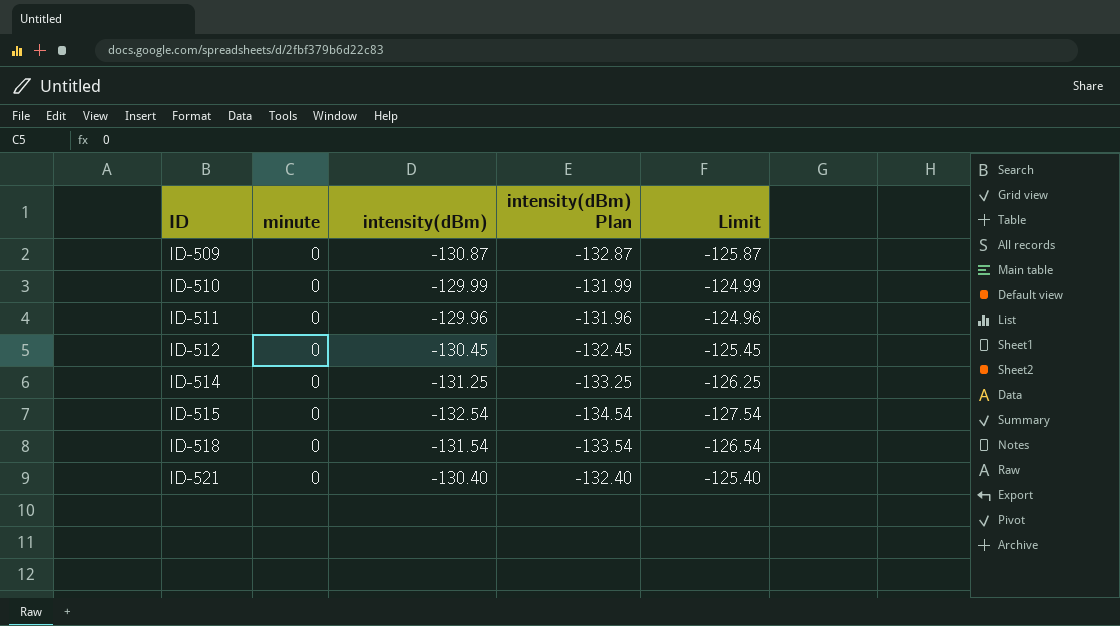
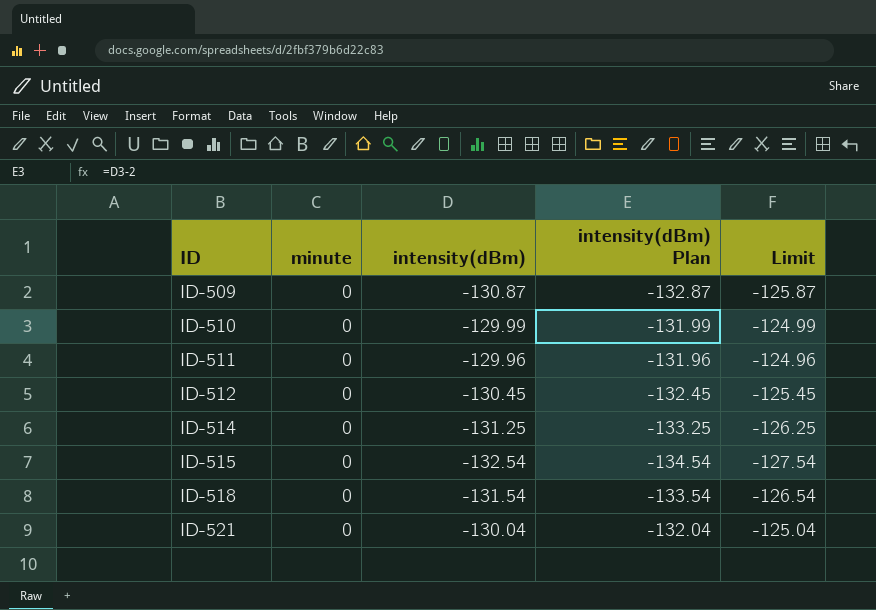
ID-521 | intensity(dBm): -130.40 -> -130.04
ID-521 | intensity(dBm) Plan: -132.40 -> -132.04
ID-521 | Limit: -125.40 -> -125.04

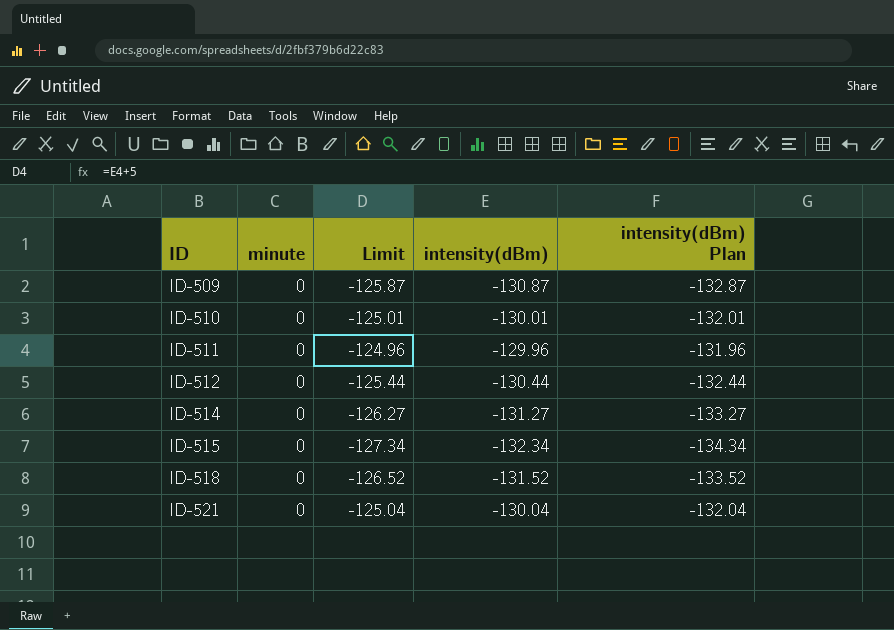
column Limit | position: 5 -> 3
ID-510 | Limit: -124.99 -> -125.01
ID-510 | intensity(dBm): -129.99 -> -130.01
ID-510 | intensity(dBm) Plan: -131.99 -> -132.01
ID-512 | Limit: -125.45 -> -125.44
ID-512 | intensity(dBm): -130.45 -> -130.44
ID-512 | intensity(dBm) Plan: -132.45 -> -132.44
ID-514 | Limit: -126.25 -> -126.27
ID-514 | intensity(dBm): -131.25 -> -131.27
ID-514 | intensity(dBm) Plan: -133.25 -> -133.27
ID-515 | Limit: -127.54 -> -127.34
ID-515 | intensity(dBm): -132.54 -> -132.34
ID-515 | intensity(dBm) Plan: -134.54 -> -134.34
ID-518 | Limit: -126.54 -> -126.52
ID-518 | intensity(dBm): -131.54 -> -131.52
ID-518 | intensity(dBm) Plan: -133.54 -> -133.52

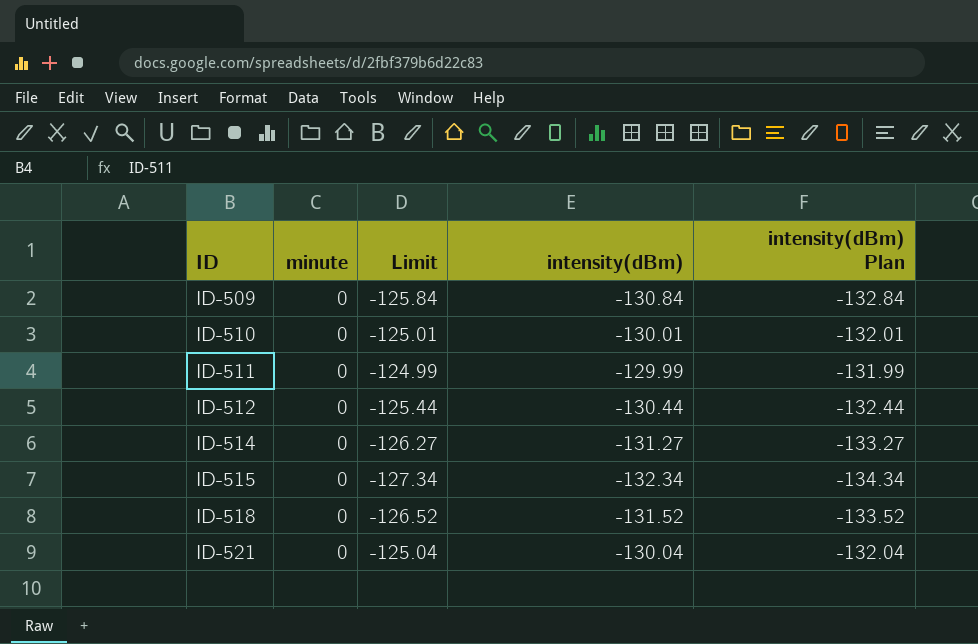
ID-509 | Limit: -125.87 -> -125.84
ID-509 | intensity(dBm): -130.87 -> -130.84
ID-509 | intensity(dBm) Plan: -132.87 -> -132.84
ID-511 | Limit: -124.96 -> -124.99
ID-511 | intensity(dBm): -129.96 -> -129.99
ID-511 | intensity(dBm) Plan: -131.96 -> -131.99

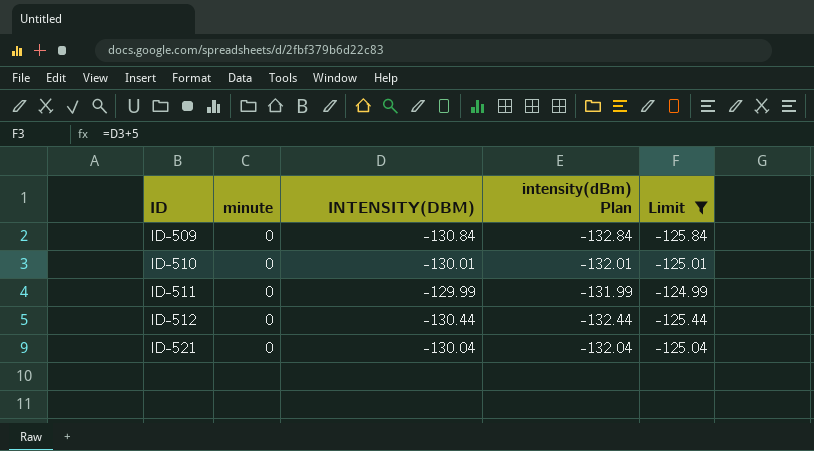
filter: none -> Limit >= -125.84
column name: intensity(dBm) -> INTENSITY(DBM)
column Limit | position: 3 -> 5

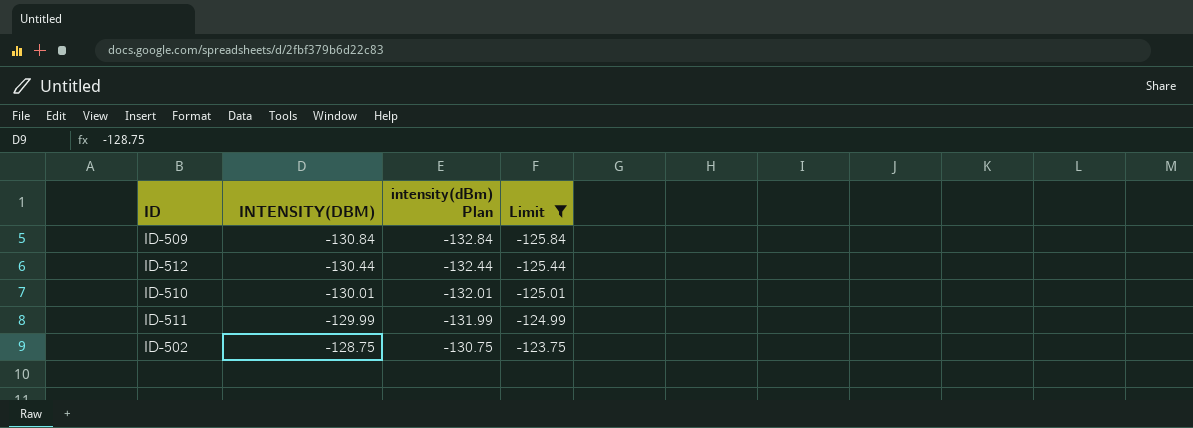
row order: ID ascending -> INTENSITY(DBM) ascending
column minute | position: 2 -> none
row ID-521: 0 | -130.04 | -132.04 | -125.04 -> none
row ID-502: none -> -128.75 | -130.75 | -123.75

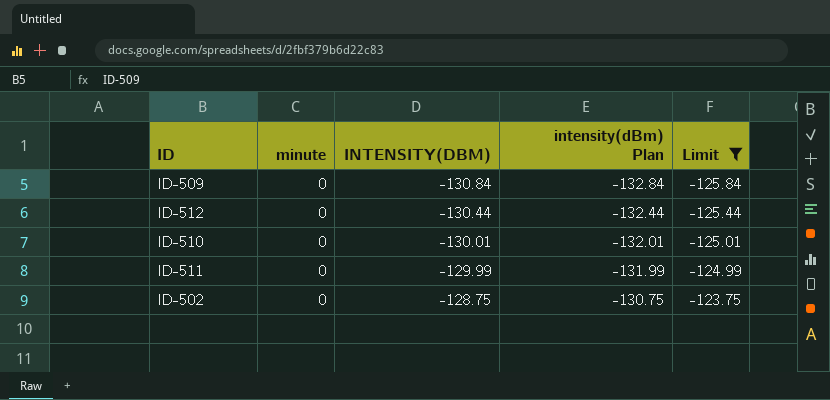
column minute | position: none -> 2

